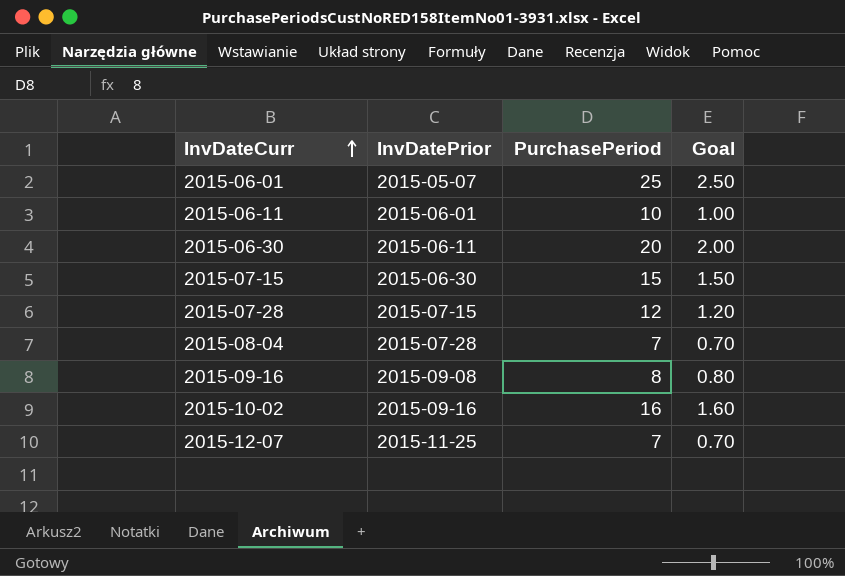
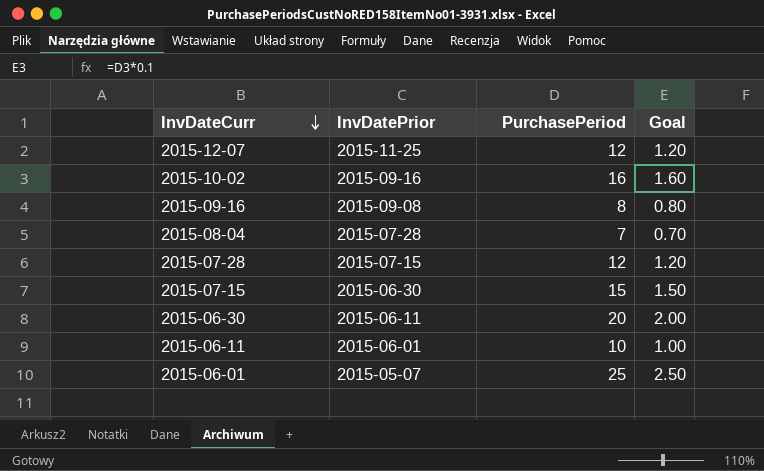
row order: InvDateCurr ascending -> InvDateCurr descending
2015-12-07 | PurchasePeriod: 7 -> 12
2015-12-07 | Goal: 0.70 -> 1.20

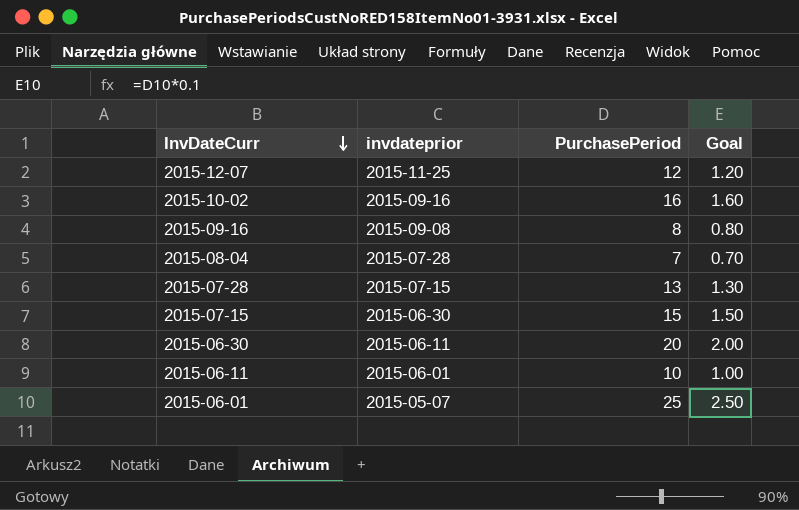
column name: InvDatePrior -> invdateprior
2015-07-28 | PurchasePeriod: 12 -> 13
2015-07-28 | Goal: 1.20 -> 1.30

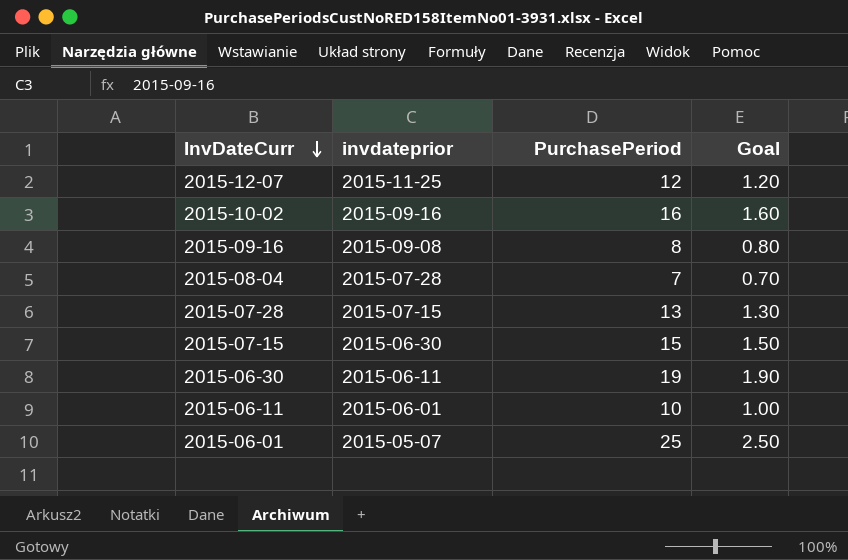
2015-06-30 | PurchasePeriod: 20 -> 19
2015-06-30 | Goal: 2.00 -> 1.90

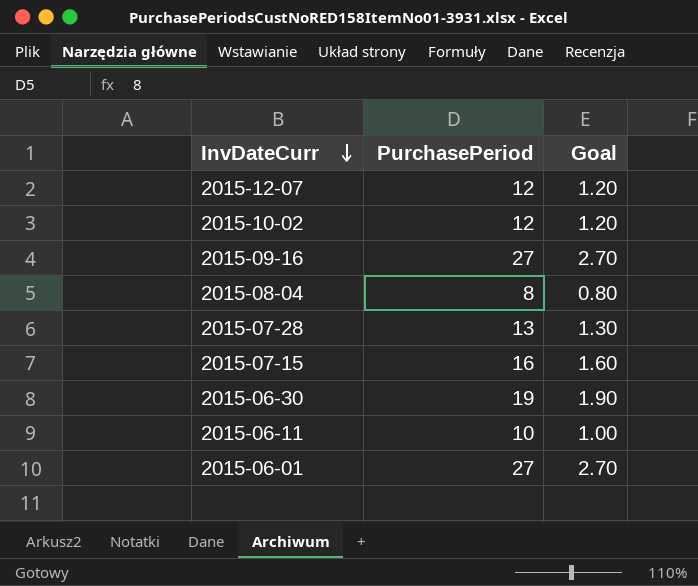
column invdateprior | position: 2 -> none
2015-10-02 | PurchasePeriod: 16 -> 12
2015-10-02 | Goal: 1.60 -> 1.20
2015-09-16 | PurchasePeriod: 8 -> 27
2015-09-16 | Goal: 0.80 -> 2.70
2015-08-04 | PurchasePeriod: 7 -> 8
2015-08-04 | Goal: 0.70 -> 0.80
2015-07-15 | PurchasePeriod: 15 -> 16
2015-07-15 | Goal: 1.50 -> 1.60
2015-06-01 | PurchasePeriod: 25 -> 27
2015-06-01 | Goal: 2.50 -> 2.70

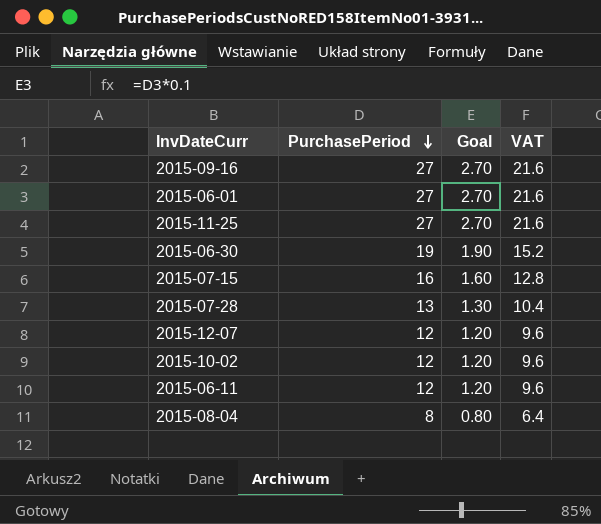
row order: InvDateCurr descending -> PurchasePeriod descending
column VAT | formula: none -> [PurchasePeriod] * 0.8
row 2015-11-25: none -> 27 | 2.70 | 21.6
2015-06-11 | PurchasePeriod: 10 -> 12
2015-06-11 | Goal: 1.00 -> 1.20

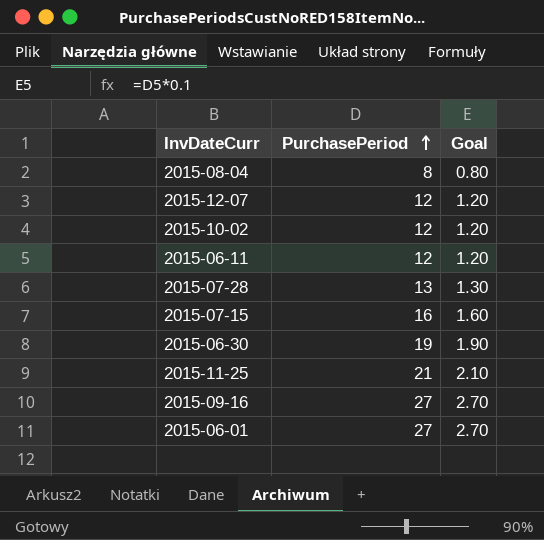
row order: PurchasePeriod descending -> PurchasePeriod ascending
column VAT | formula: [PurchasePeriod] * 0.8 -> none
2015-11-25 | PurchasePeriod: 27 -> 21
2015-11-25 | Goal: 2.70 -> 2.10

